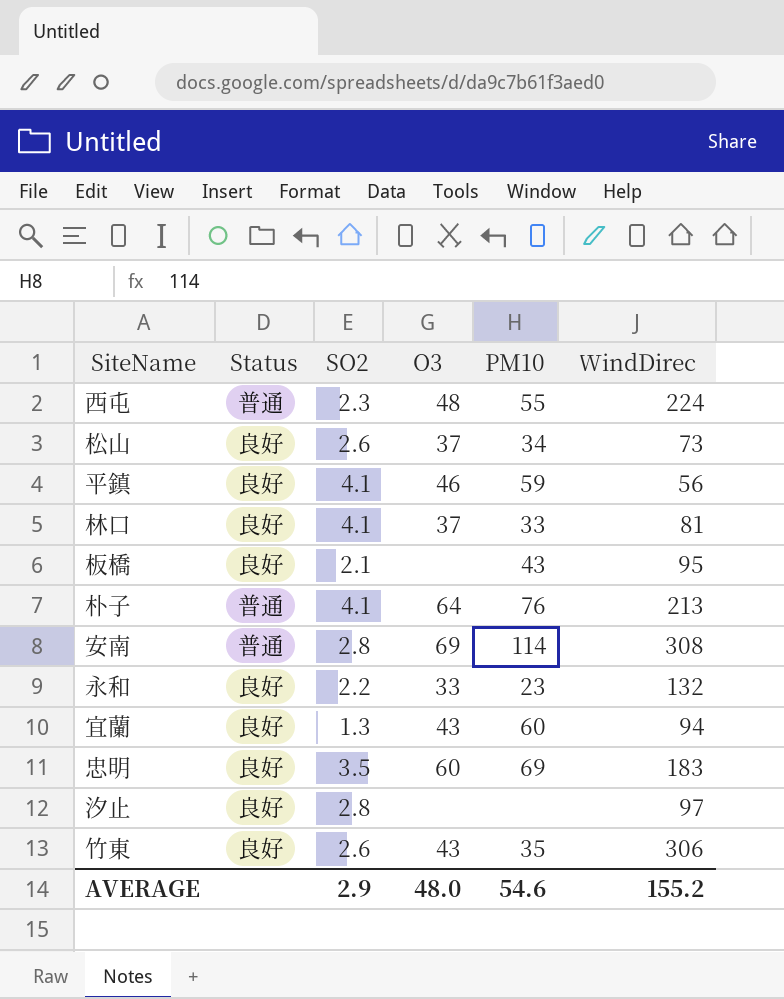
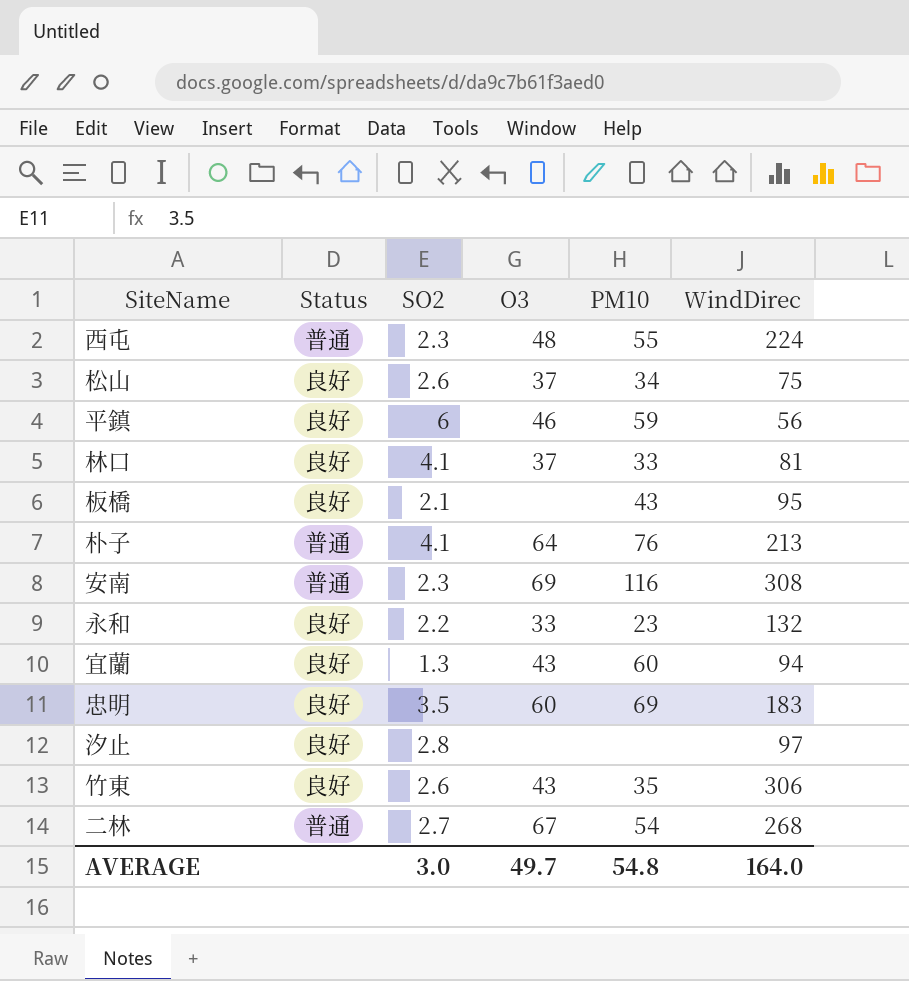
松山 | WindDirec: 73 -> 75
平鎮 | SO2: 4.1 -> 6
安南 | SO2: 2.8 -> 2.3
安南 | PM10: 114 -> 116
row 二林: none -> 普通 | 2.7 | 67 | 54 | 268
AVERAGE | SO2: 2.9 -> 3.0
AVERAGE | O3: 48.0 -> 49.7
AVERAGE | PM10: 54.6 -> 54.8
AVERAGE | WindDirec: 155.2 -> 164.0

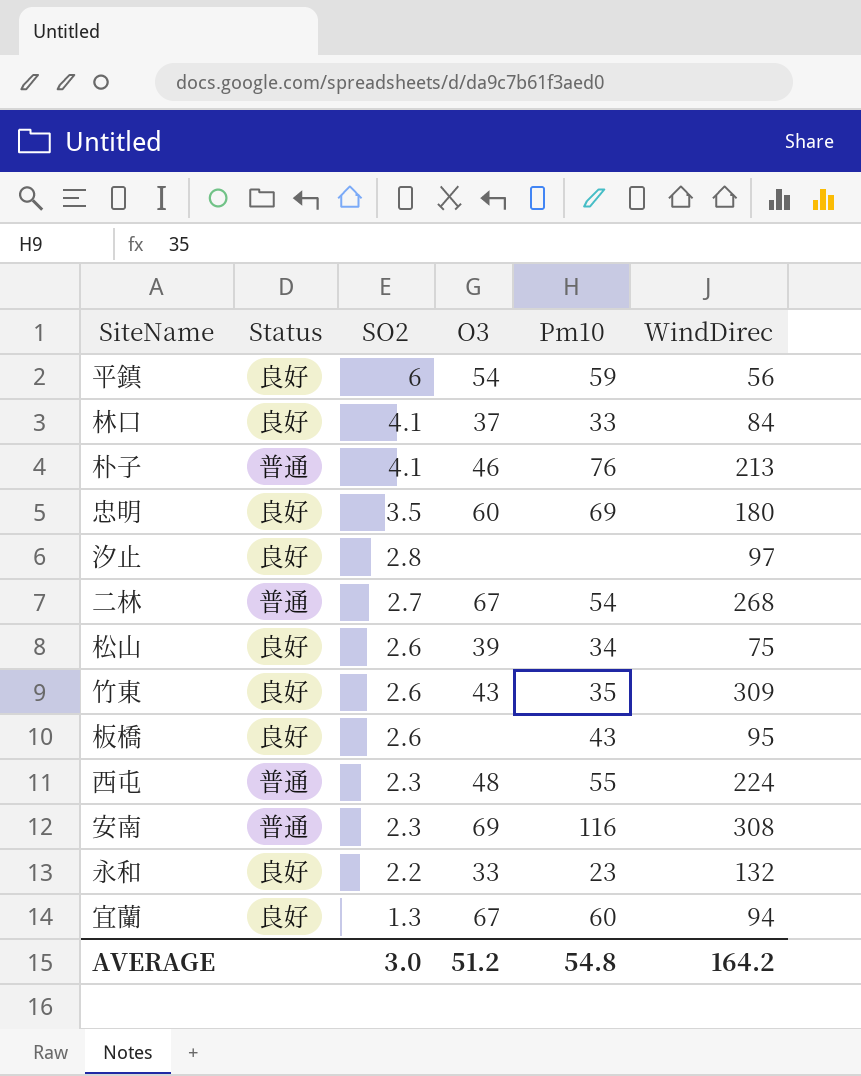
row order: none -> SO2 descending
column name: PM10 -> Pm10
平鎮 | O3: 46 -> 54
林口 | WindDirec: 81 -> 84
朴子 | O3: 64 -> 46
忠明 | WindDirec: 183 -> 180
松山 | O3: 37 -> 39
竹東 | WindDirec: 306 -> 309
板橋 | SO2: 2.1 -> 2.6
宜蘭 | O3: 43 -> 67
AVERAGE | O3: 49.7 -> 51.2
AVERAGE | WindDirec: 164.0 -> 164.2

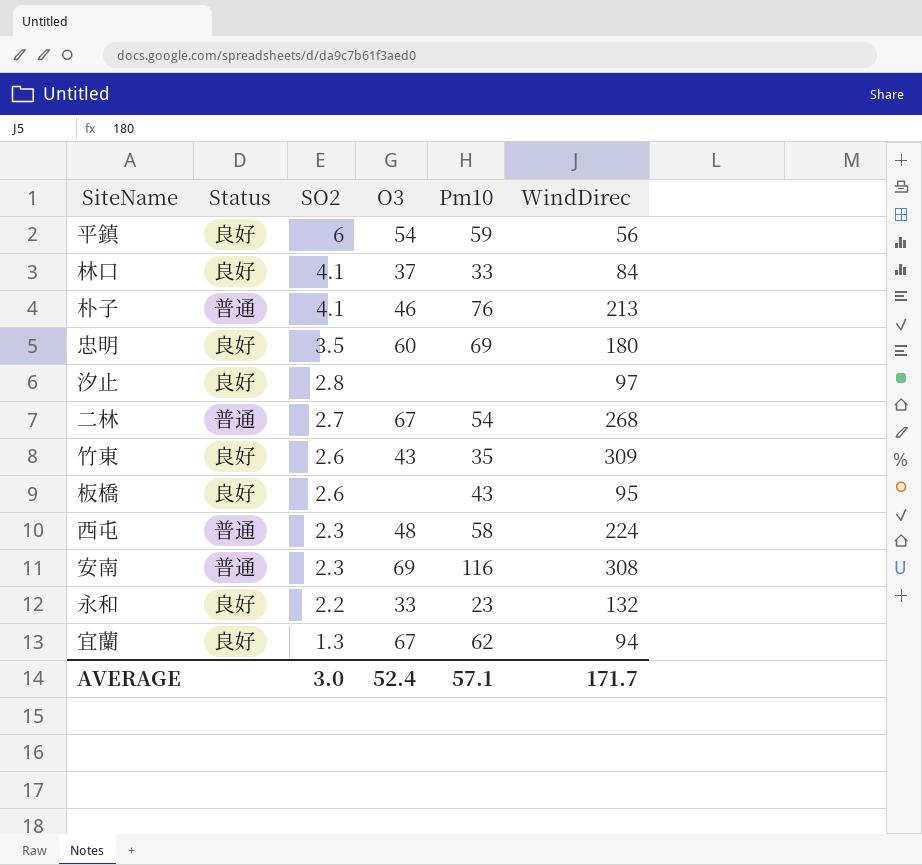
row 松山: 良好 | 2.6 | 39 | 34 | 75 -> none
西屯 | Pm10: 55 -> 58
宜蘭 | Pm10: 60 -> 62
AVERAGE | O3: 51.2 -> 52.4
AVERAGE | Pm10: 54.8 -> 57.1
AVERAGE | WindDirec: 164.2 -> 171.7

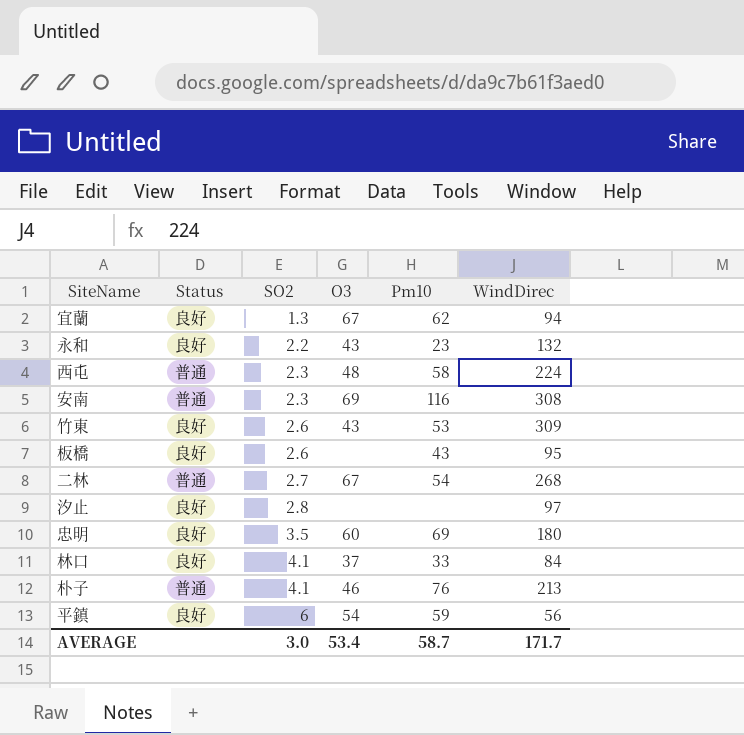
row order: SO2 descending -> SO2 ascending
永和 | O3: 33 -> 43
竹東 | Pm10: 35 -> 53
AVERAGE | O3: 52.4 -> 53.4
AVERAGE | Pm10: 57.1 -> 58.7

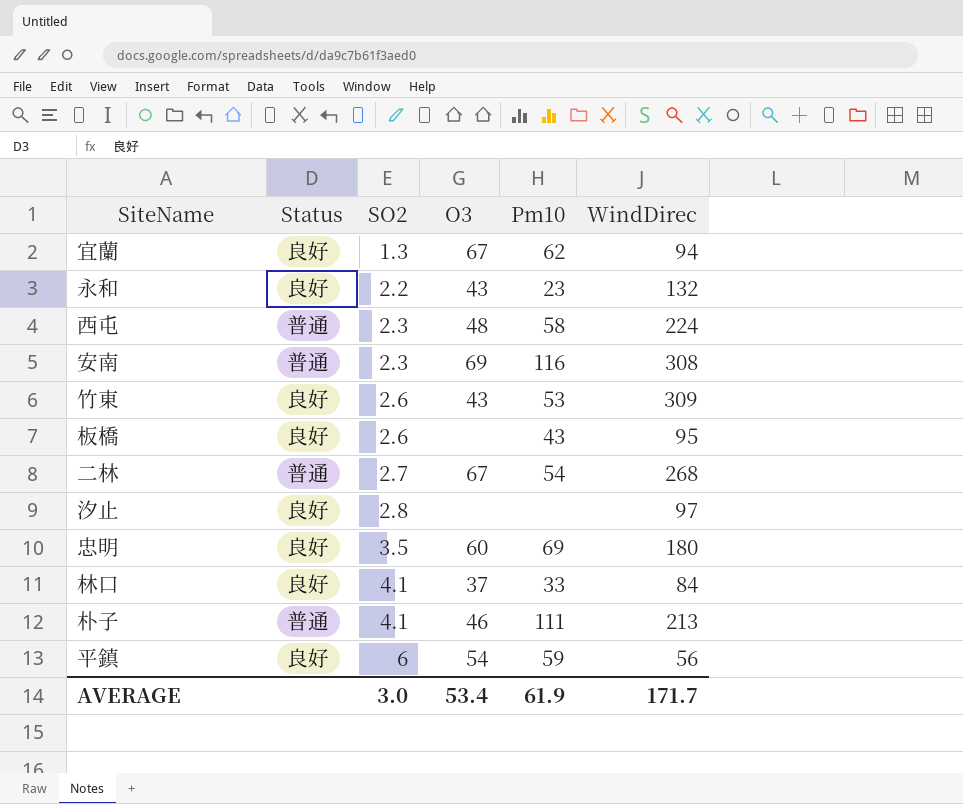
朴子 | Pm10: 76 -> 111
AVERAGE | Pm10: 58.7 -> 61.9

